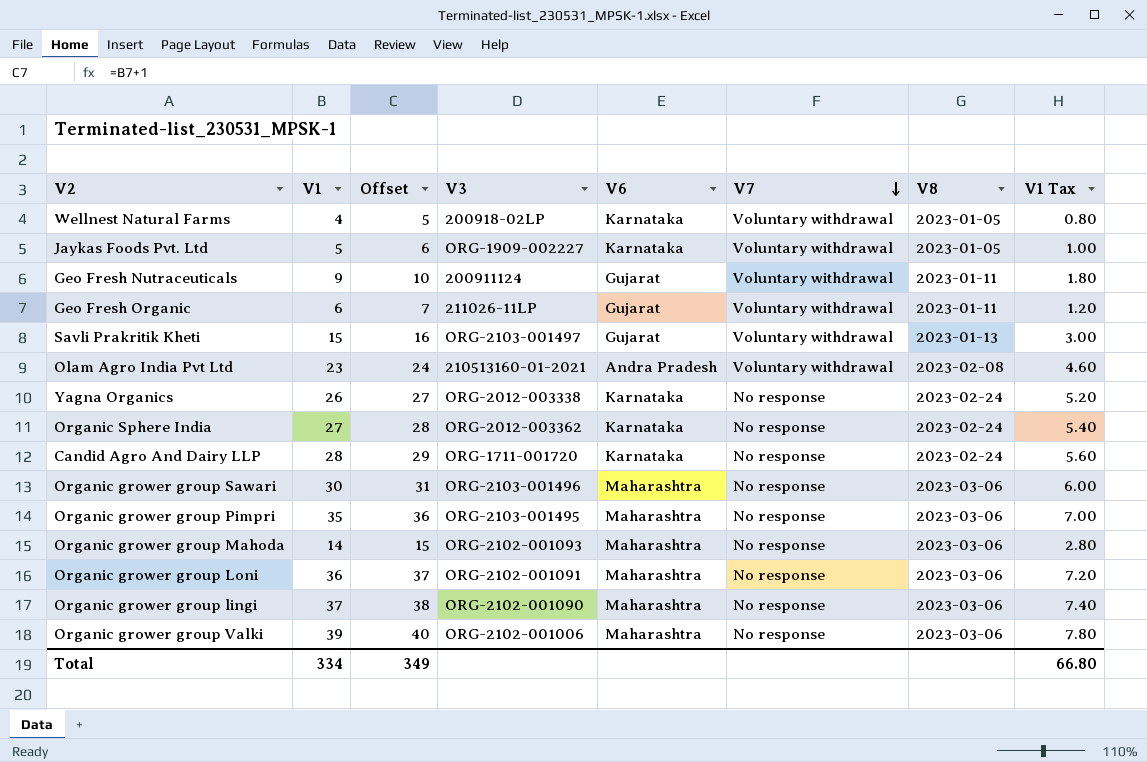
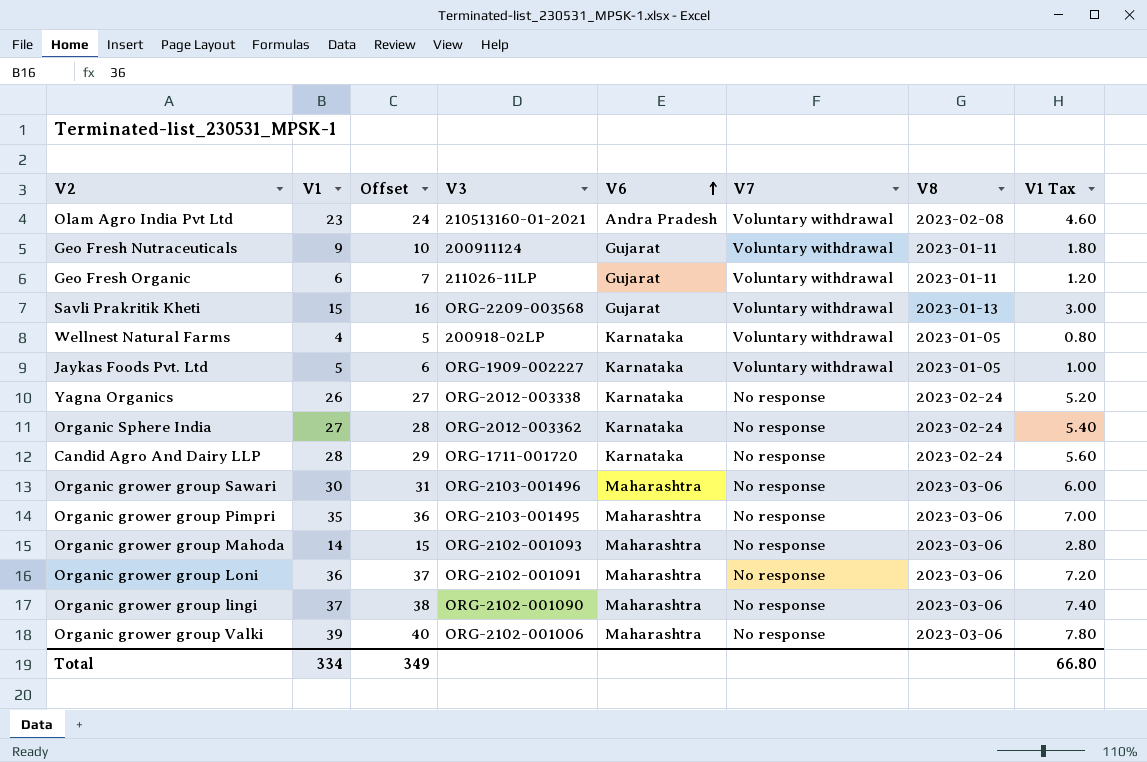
row order: V7 descending -> V6 ascending
Savli Prakritik Kheti | V3: ORG-2103-001497 -> ORG-2209-003568

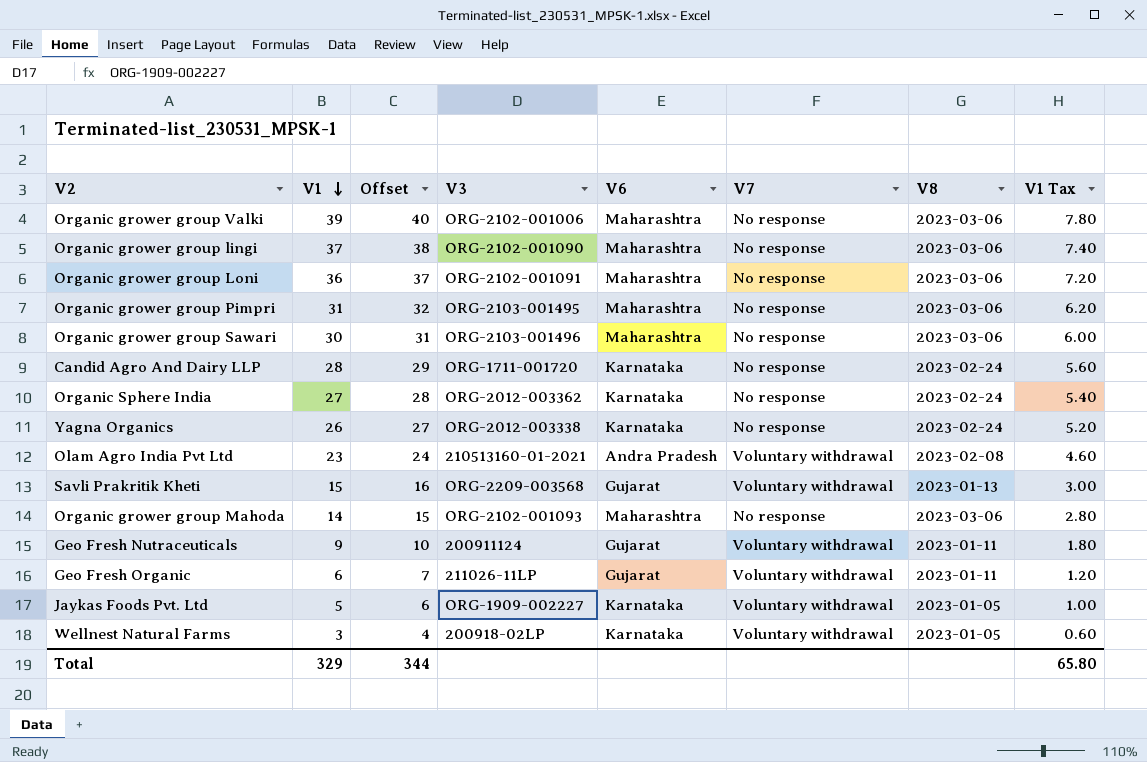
row order: V6 ascending -> V1 descending
Organic grower group Pimpri | V1: 35 -> 31
Organic grower group Pimpri | Offset: 36 -> 32
Organic grower group Pimpri | V1 Tax: 7.00 -> 6.20
Wellnest Natural Farms | V1: 4 -> 3
Wellnest Natural Farms | Offset: 5 -> 4
Wellnest Natural Farms | V1 Tax: 0.80 -> 0.60
Total | V1: 334 -> 329
Total | Offset: 349 -> 344
Total | V1 Tax: 66.80 -> 65.80

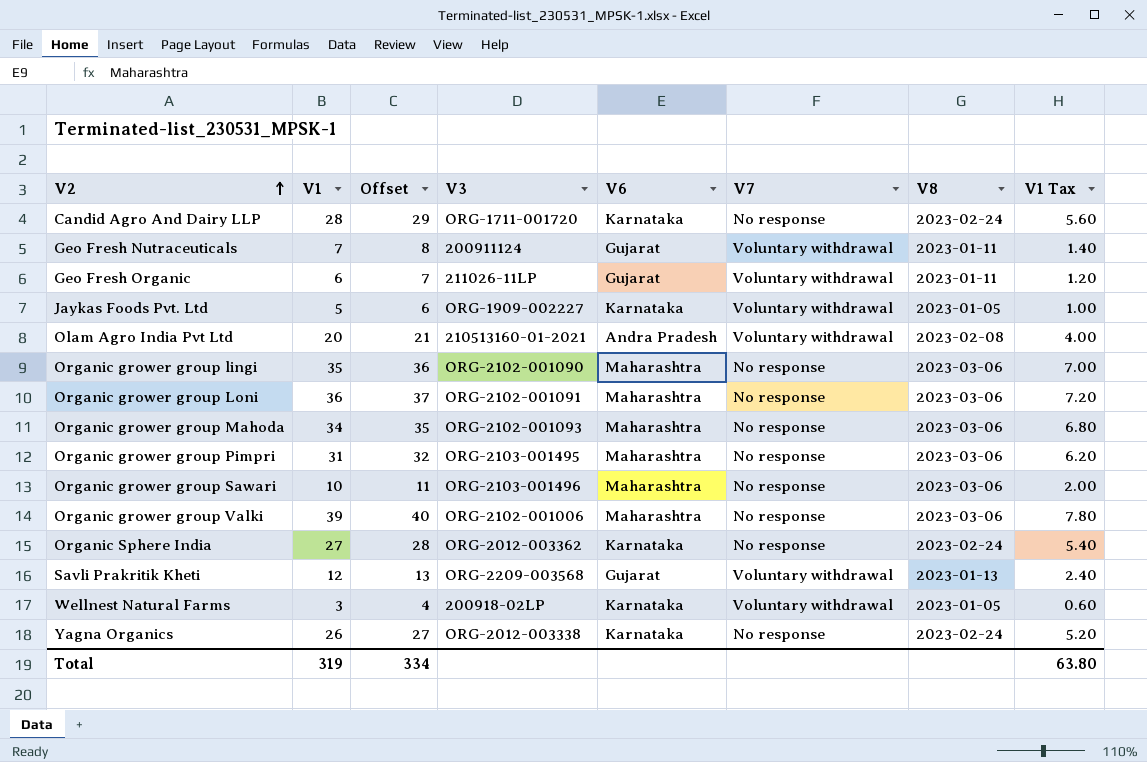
row order: V1 descending -> V2 ascending
Geo Fresh Nutraceuticals | V1: 9 -> 7
Geo Fresh Nutraceuticals | Offset: 10 -> 8
Geo Fresh Nutraceuticals | V1 Tax: 1.80 -> 1.40
Olam Agro India Pvt Ltd | V1: 23 -> 20
Olam Agro India Pvt Ltd | Offset: 24 -> 21
Olam Agro India Pvt Ltd | V1 Tax: 4.60 -> 4.00
Organic grower group lingi | V1: 37 -> 35
Organic grower group lingi | Offset: 38 -> 36
Organic grower group lingi | V1 Tax: 7.40 -> 7.00
Organic grower group Mahoda | V1: 14 -> 34
Organic grower group Mahoda | Offset: 15 -> 35
Organic grower group Mahoda | V1 Tax: 2.80 -> 6.80
Organic grower group Sawari | V1: 30 -> 10
Organic grower group Sawari | Offset: 31 -> 11
Organic grower group Sawari | V1 Tax: 6.00 -> 2.00
Savli Prakritik Kheti | V1: 15 -> 12
Savli Prakritik Kheti | Offset: 16 -> 13
Savli Prakritik Kheti | V1 Tax: 3.00 -> 2.40
Total | V1: 329 -> 319
Total | Offset: 344 -> 334
Total | V1 Tax: 65.80 -> 63.80

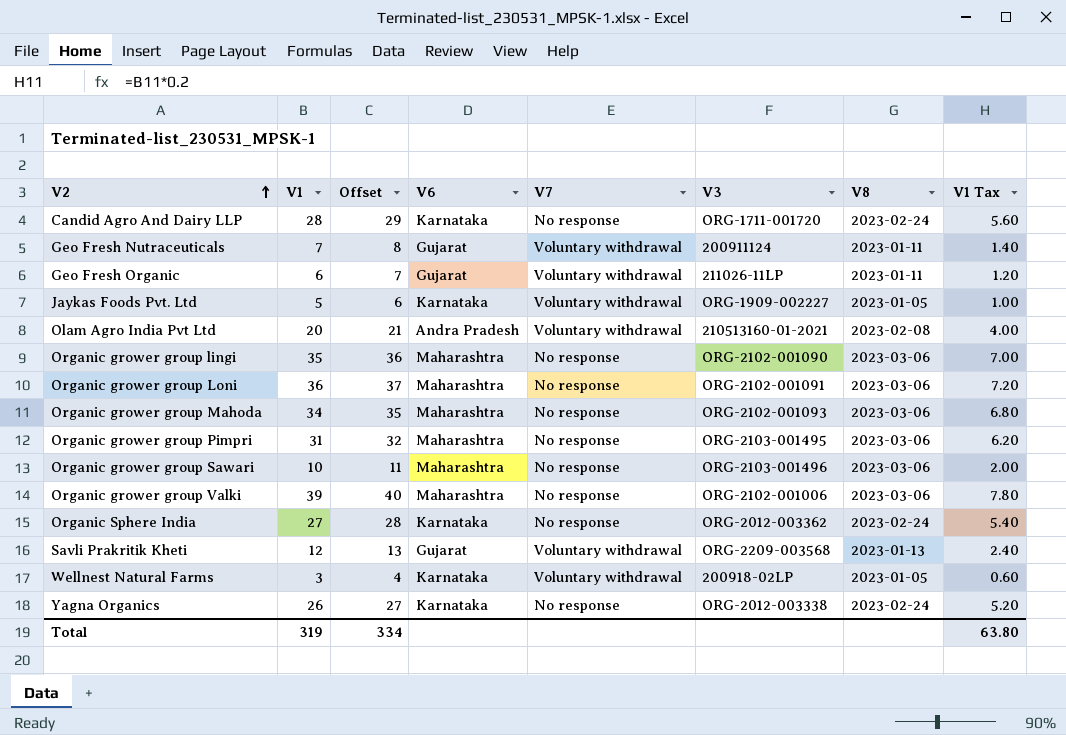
column V3 | position: 4 -> 6

